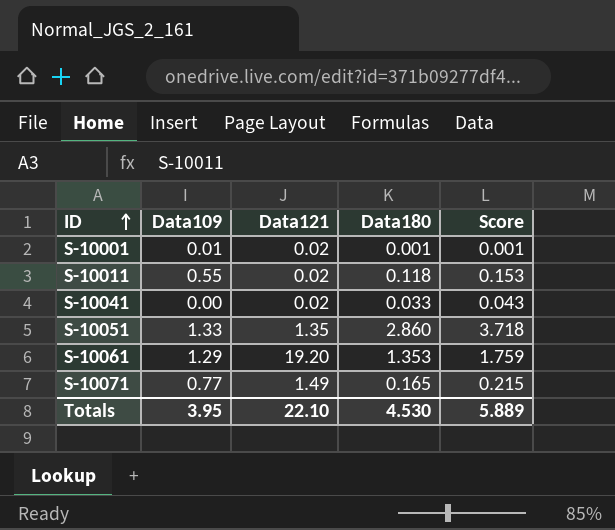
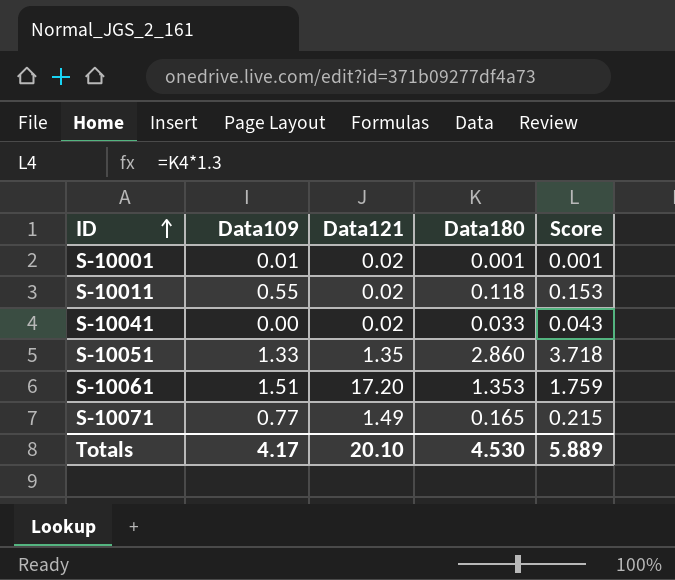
S-10061 | Data109: 1.29 -> 1.51
S-10061 | Data121: 19.20 -> 17.20
Totals | Data109: 3.95 -> 4.17
Totals | Data121: 22.10 -> 20.10

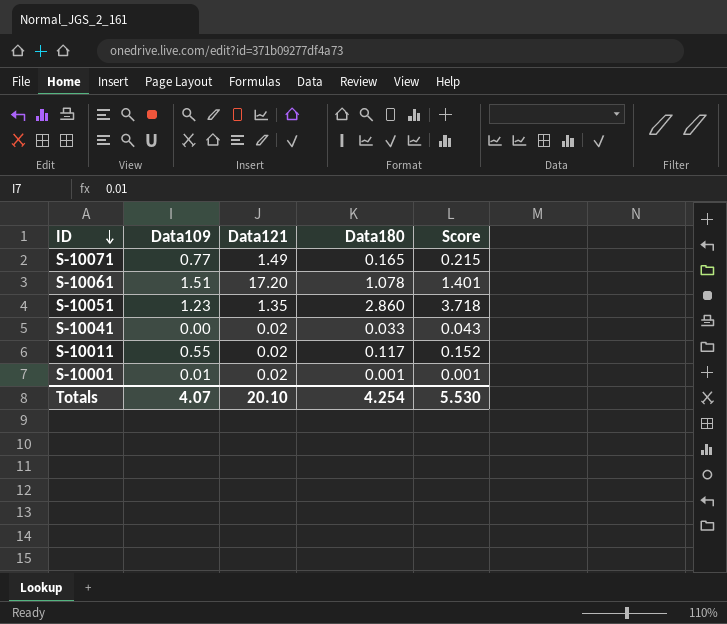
row order: ID ascending -> ID descending
S-10061 | Data180: 1.353 -> 1.078
S-10061 | Score: 1.759 -> 1.401
S-10051 | Data109: 1.33 -> 1.23
S-10011 | Data180: 0.118 -> 0.117
S-10011 | Score: 0.153 -> 0.152
Totals | Data109: 4.17 -> 4.07
Totals | Data180: 4.530 -> 4.254
Totals | Score: 5.889 -> 5.530

